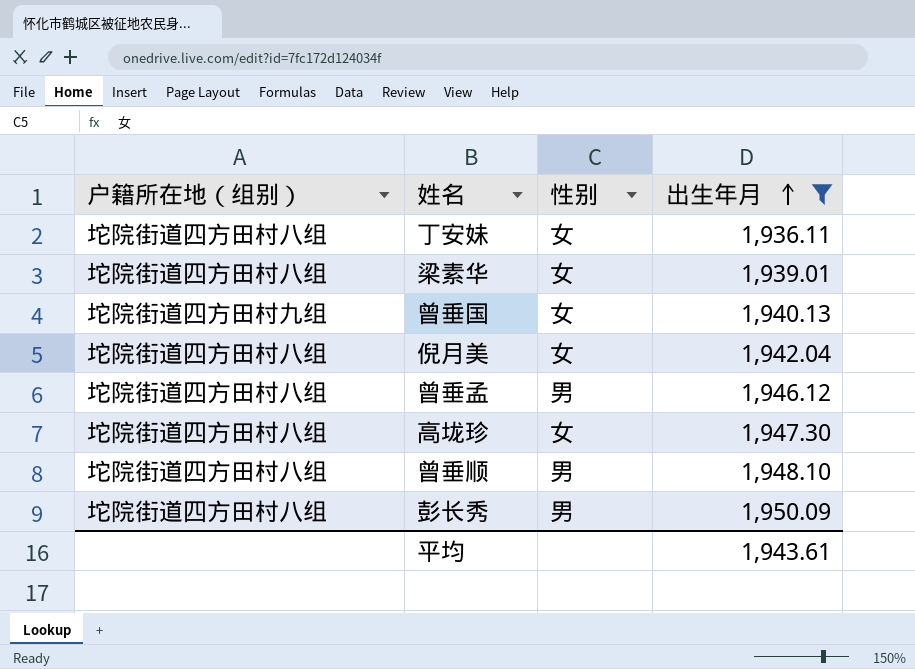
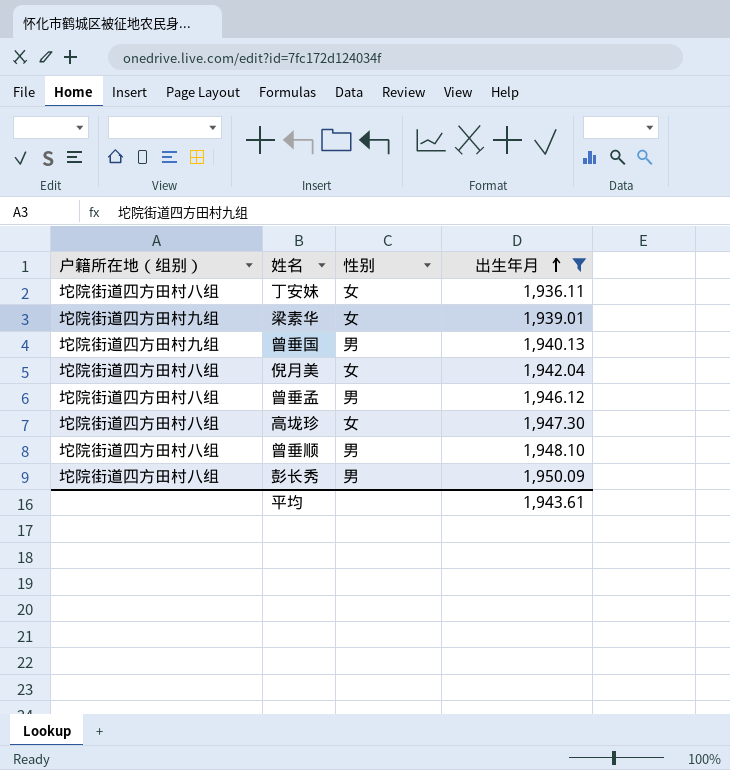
梁素华 | 户籍所在地（组别）: 坨院街道四方田村八组 -> 坨院街道四方田村九组
曾垂国 | 性别: 女 -> 男

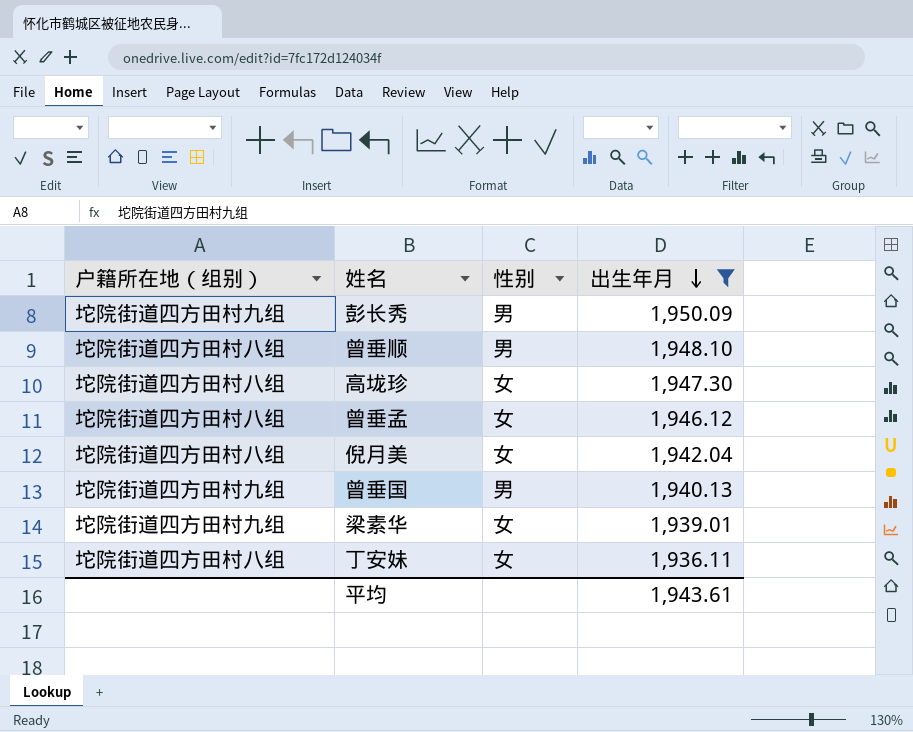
row order: 出生年月 ascending -> 出生年月 descending
彭长秀 | 户籍所在地（组别）: 坨院街道四方田村八组 -> 坨院街道四方田村九组
曾垂孟 | 性别: 男 -> 女

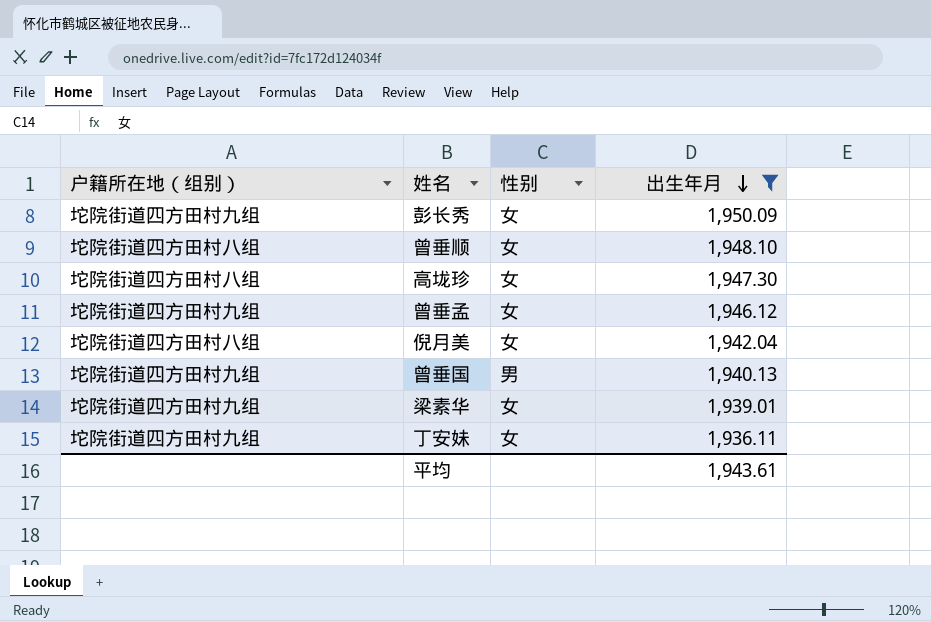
彭长秀 | 性别: 男 -> 女
曾垂顺 | 性别: 男 -> 女
曾垂孟 | 户籍所在地（组别）: 坨院街道四方田村八组 -> 坨院街道四方田村九组
丁安妹 | 户籍所在地（组别）: 坨院街道四方田村八组 -> 坨院街道四方田村九组

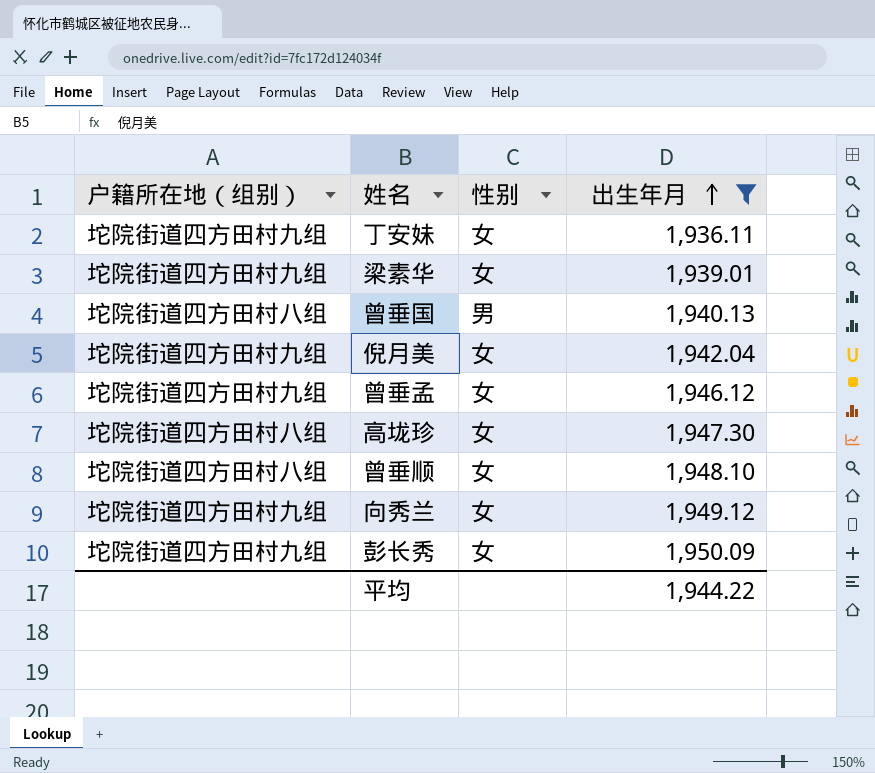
row order: 出生年月 descending -> 出生年月 ascending
曾垂国 | 户籍所在地（组别）: 坨院街道四方田村九组 -> 坨院街道四方田村八组
倪月美 | 户籍所在地（组别）: 坨院街道四方田村八组 -> 坨院街道四方田村九组
row 向秀兰: none -> 坨院街道四方田村九组 | 女 | 1,949.12
平均 | 出生年月: 1,943.61 -> 1,944.22

